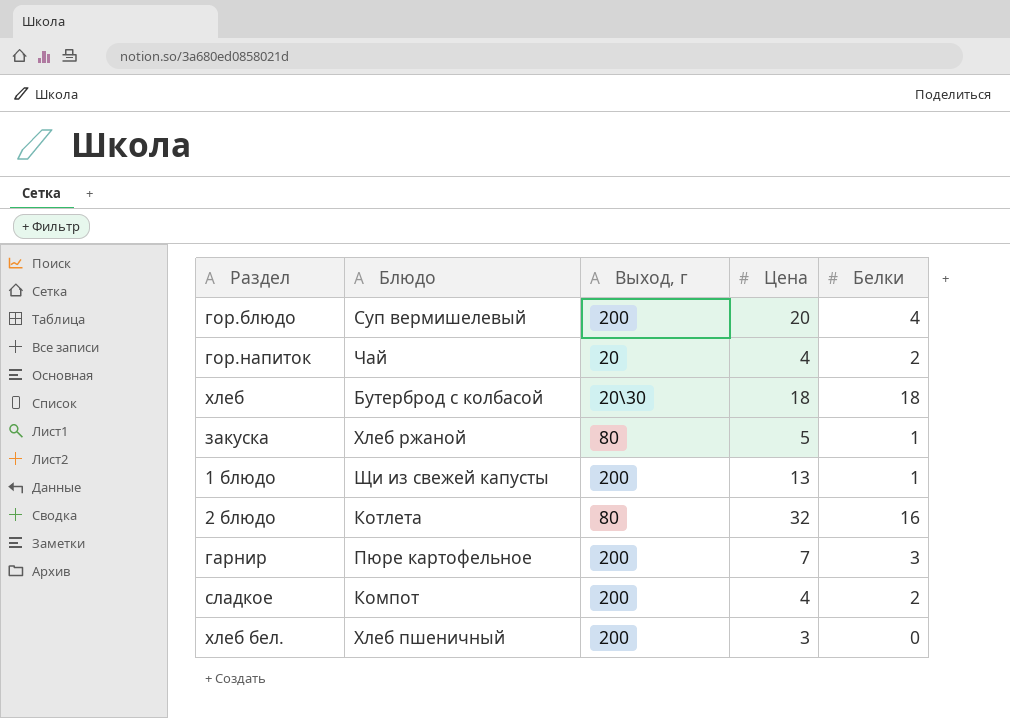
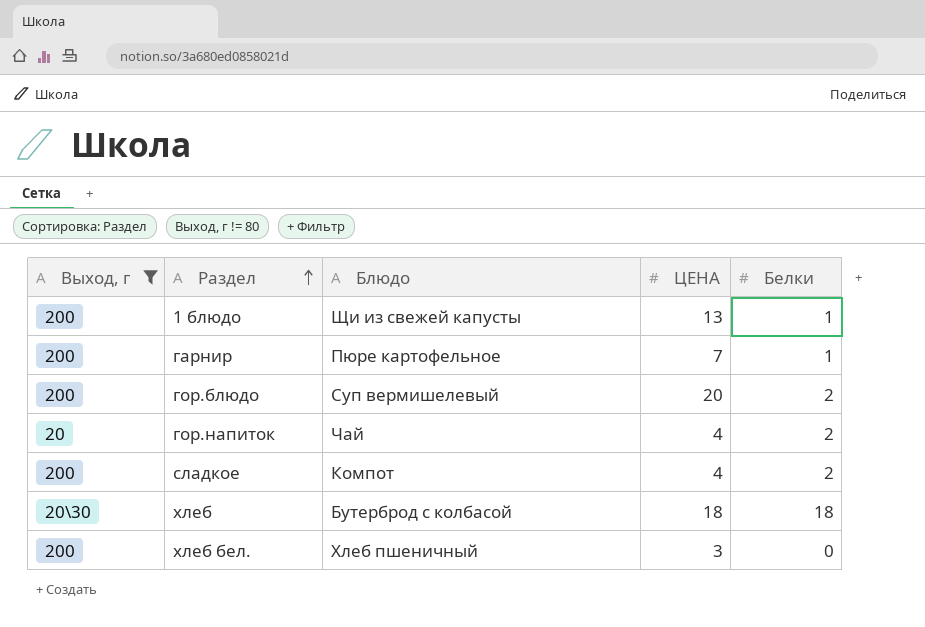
filter: none -> Выход, г != 80
row order: none -> Раздел ascending
column Выход, г | position: 3 -> 1
column name: Цена -> ЦЕНА
гарнир | Белки: 3 -> 1
гор.блюдо | Белки: 4 -> 2

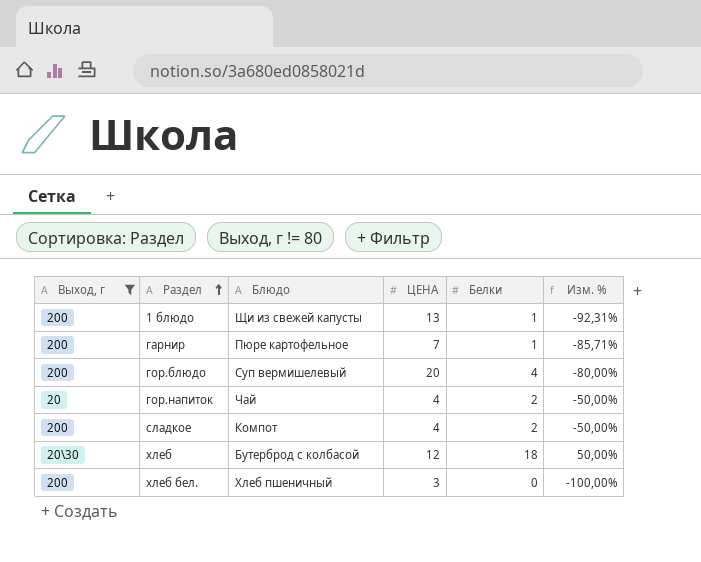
column Изм. % | formula: none -> ([Белки] - [ЦЕНА]) / [ЦЕНА]
гор.блюдо | Белки: 2 -> 4
хлеб | ЦЕНА: 18 -> 12

